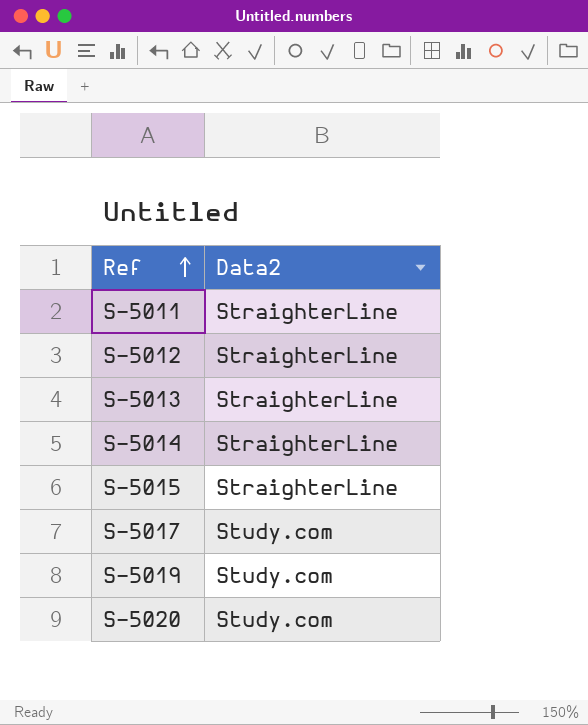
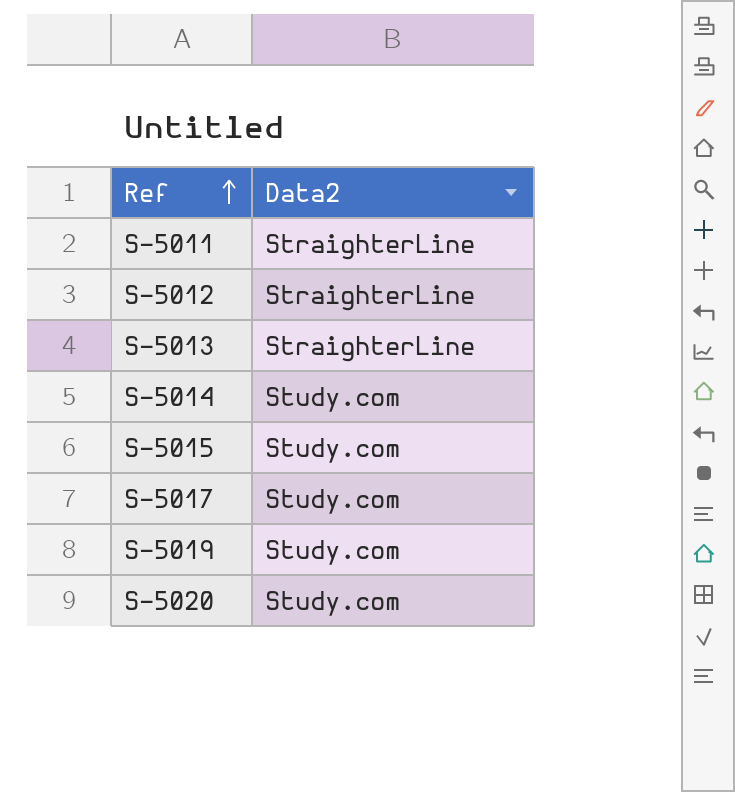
S-5014 | Data2: StraighterLine -> Study.com
S-5015 | Data2: StraighterLine -> Study.com

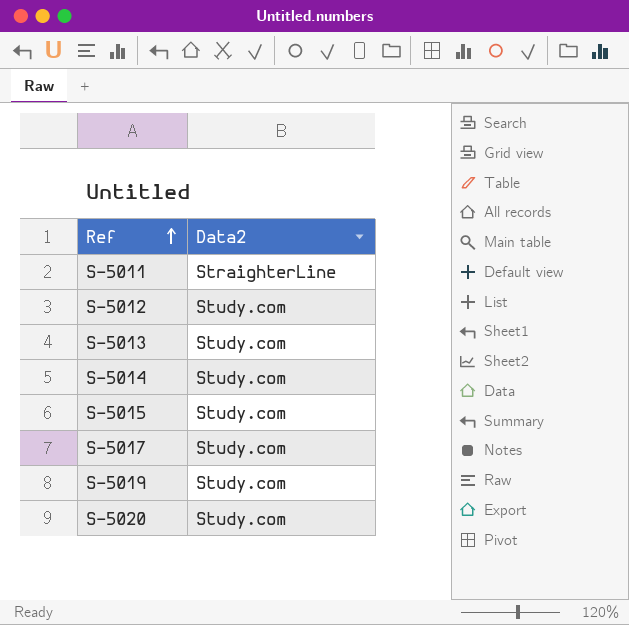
S-5012 | Data2: StraighterLine -> Study.com
S-5013 | Data2: StraighterLine -> Study.com

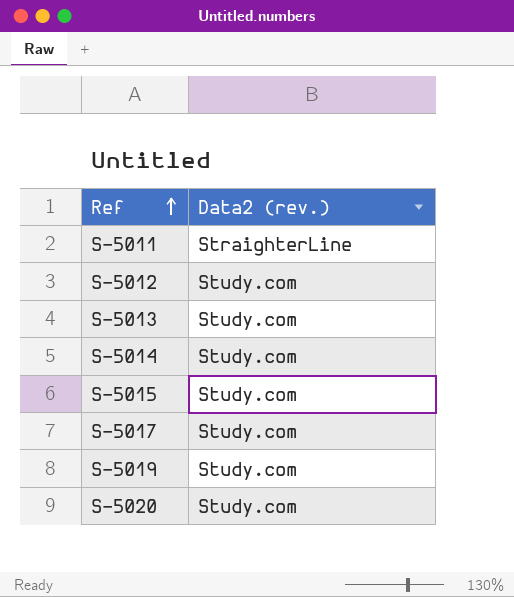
column name: Data2 -> Data2 (rev.)

